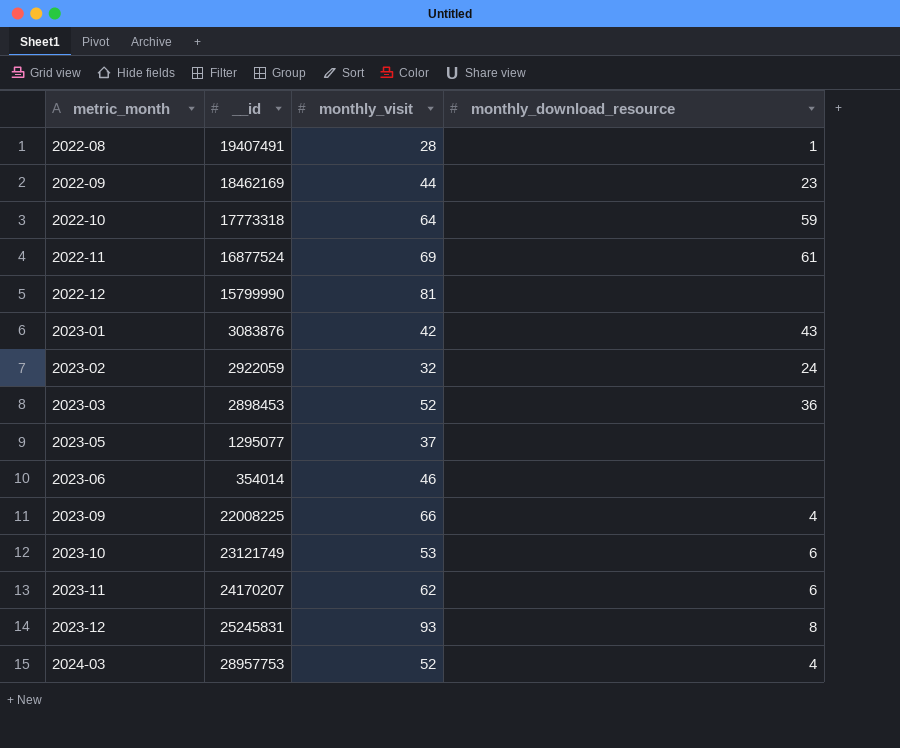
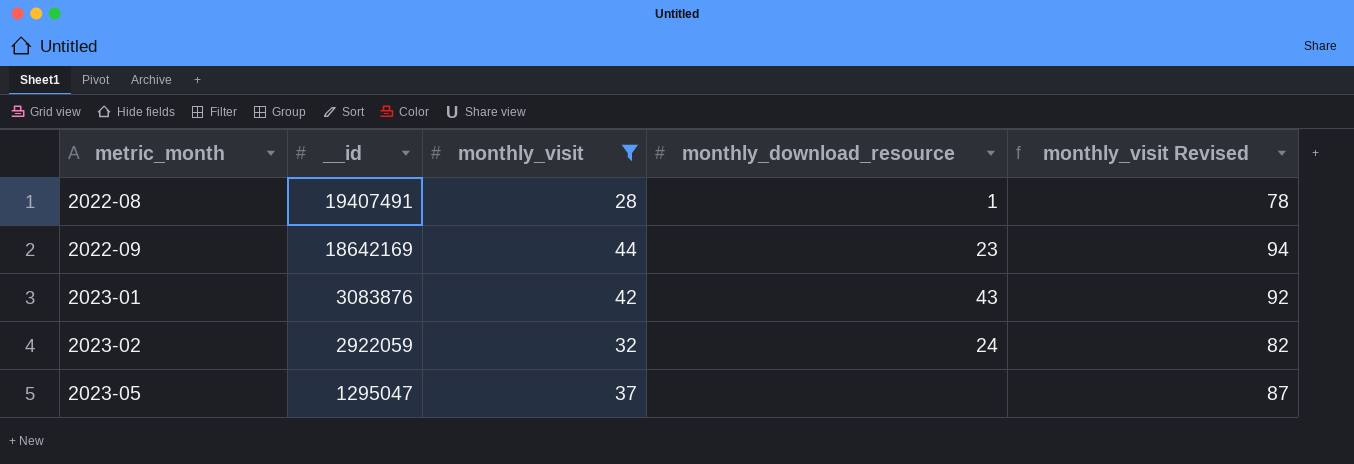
filter: none -> monthly_visit <= 44
column monthly_visit Revised | formula: none -> [monthly_visit] + 50
2022-09 | __id: 18462169 -> 18642169
2023-05 | __id: 1295077 -> 1295047

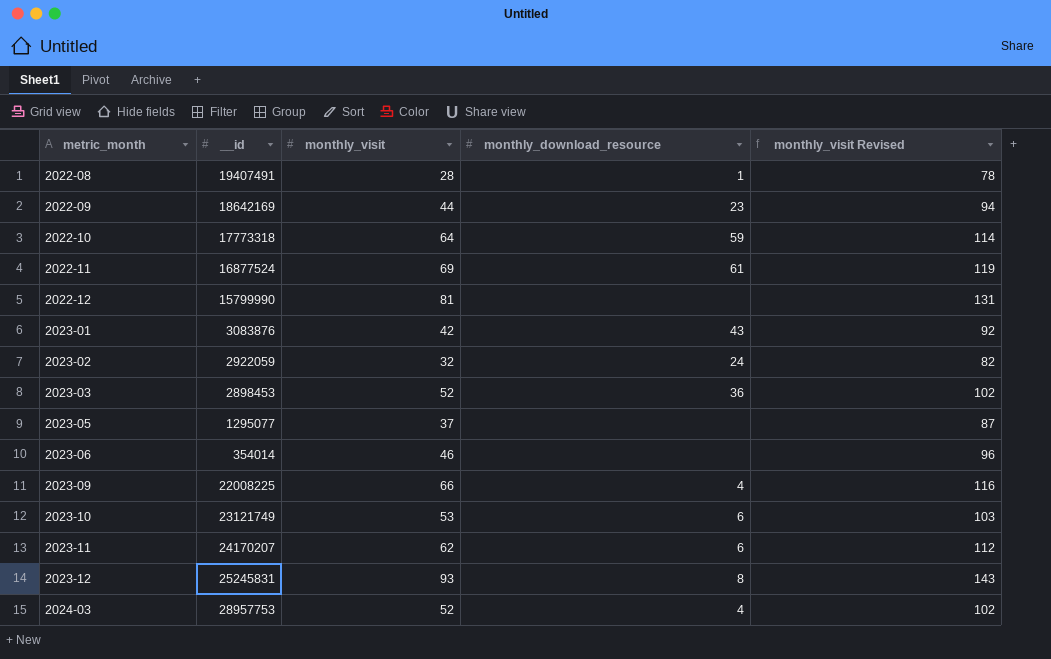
filter: monthly_visit <= 44 -> none
2023-05 | __id: 1295047 -> 1295077

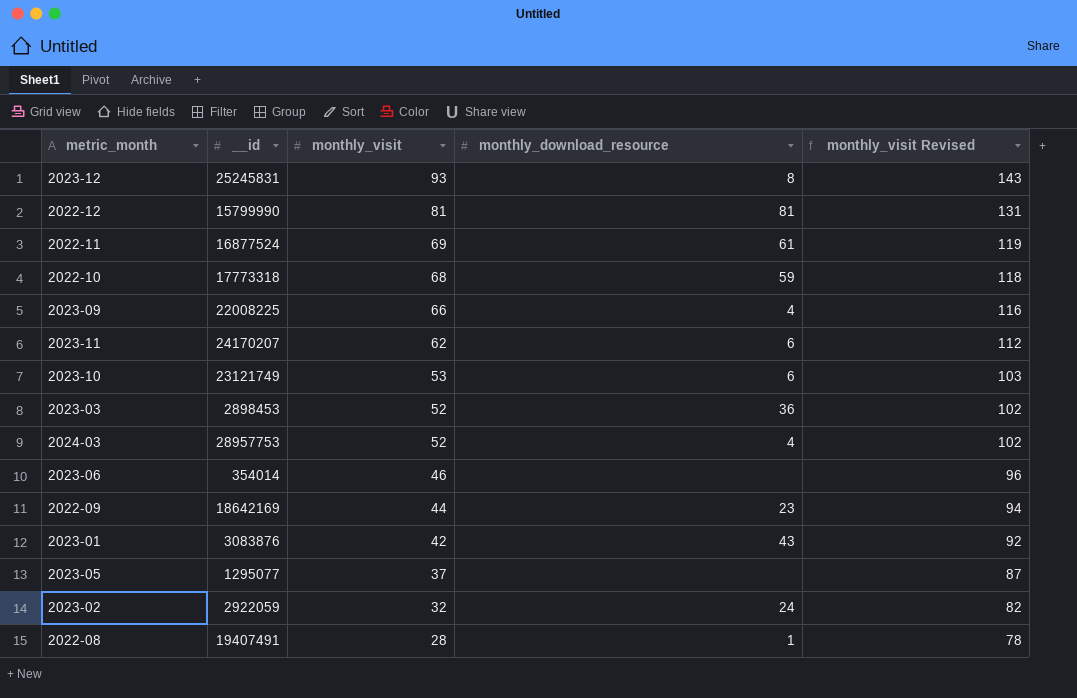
row order: metric_month ascending -> monthly_visit descending
2022-12 | monthly_download_resource: none -> 81
2022-10 | monthly_visit: 64 -> 68
2022-10 | monthly_visit Revised: 114 -> 118

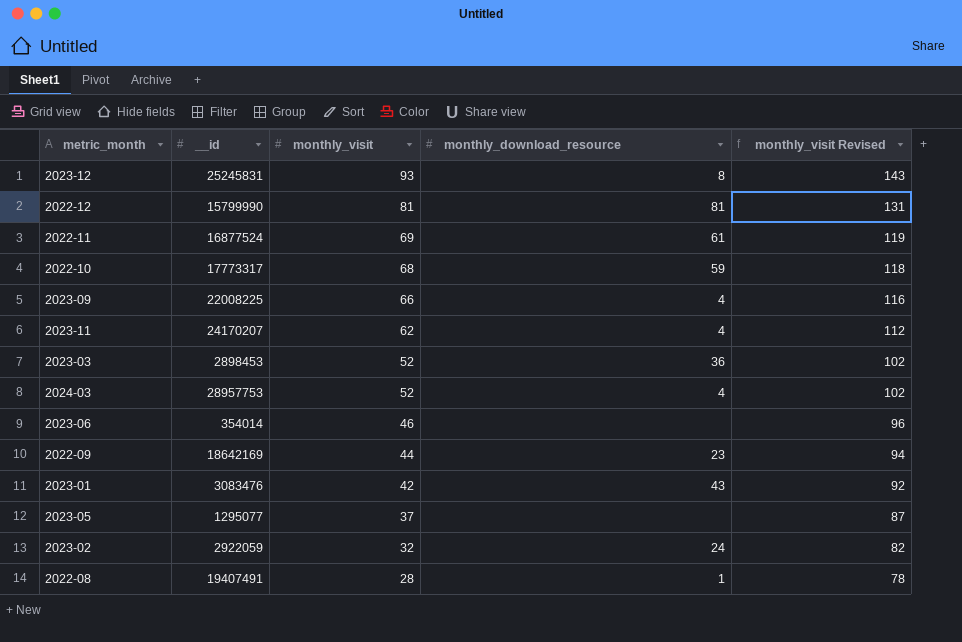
row 2023-10: 23121749 | 53 | 6 | 103 -> none
2022-10 | __id: 17773318 -> 17773317
2023-11 | monthly_download_resource: 6 -> 4
2023-01 | __id: 3083876 -> 3083476

